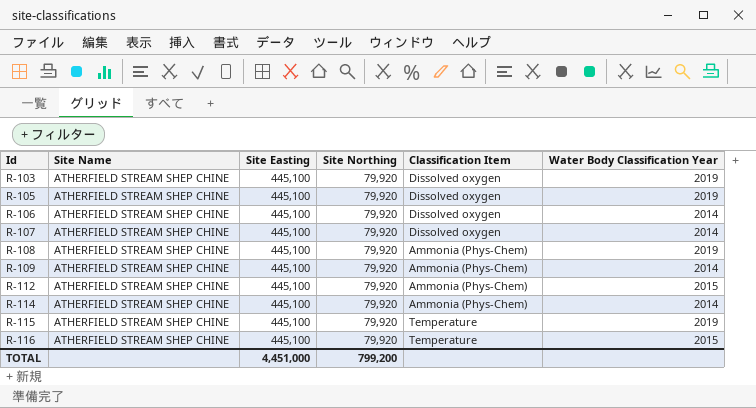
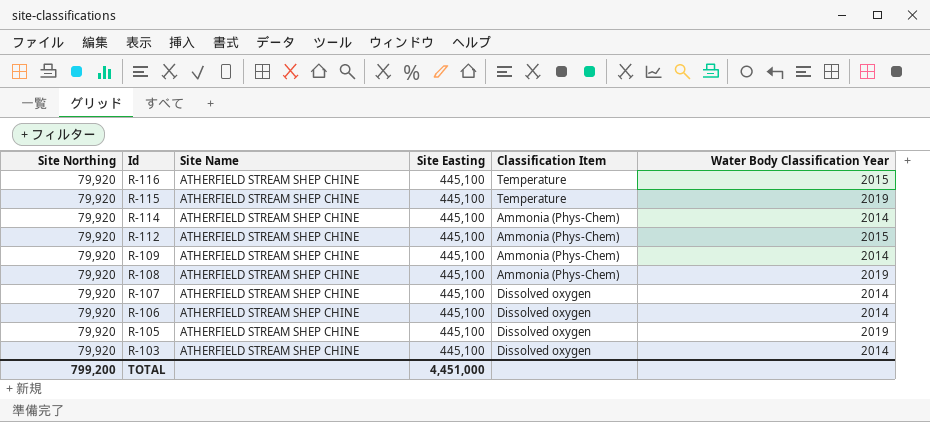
row order: Id ascending -> Id descending
column Site Northing | position: 4 -> 1
R-103 | Water Body Classification Year: 2019 -> 2014

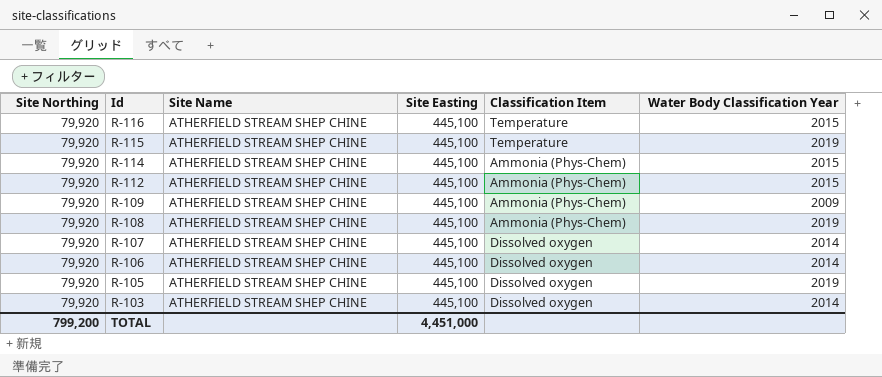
R-114 | Water Body Classification Year: 2014 -> 2015
R-109 | Water Body Classification Year: 2014 -> 2009

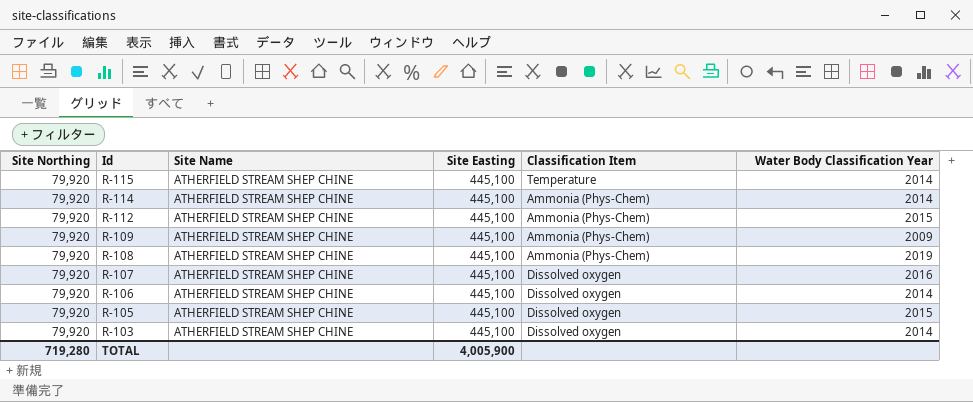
row R-116: 79,920 | ATHERFIELD STREAM SHEP CHINE | 445,100 | Temperature | 2015 -> none
R-115 | Water Body Classification Year: 2019 -> 2014
R-114 | Water Body Classification Year: 2015 -> 2014
R-107 | Water Body Classification Year: 2014 -> 2016
R-105 | Water Body Classification Year: 2019 -> 2015
TOTAL | Site Northing: 799,200 -> 719,280
TOTAL | Site Easting: 4,451,000 -> 4,005,900

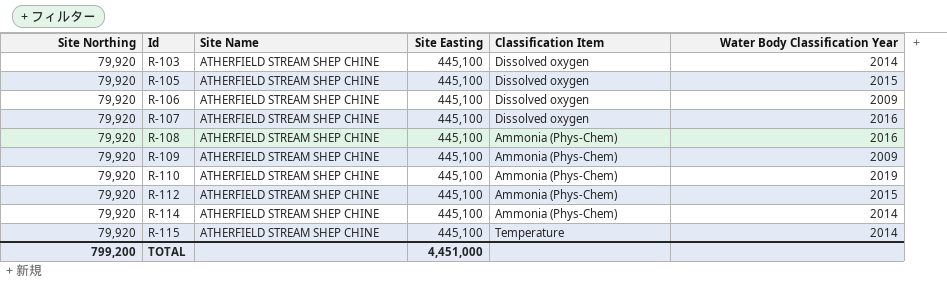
row order: Id descending -> Id ascending
R-106 | Water Body Classification Year: 2014 -> 2009
R-108 | Water Body Classification Year: 2019 -> 2016
row R-110: none -> 79,920 | ATHERFIELD STREAM SHEP CHINE | 445,100 | Ammonia (Phys-Chem) | 2019
TOTAL | Site Northing: 719,280 -> 799,200
TOTAL | Site Easting: 4,005,900 -> 4,451,000

